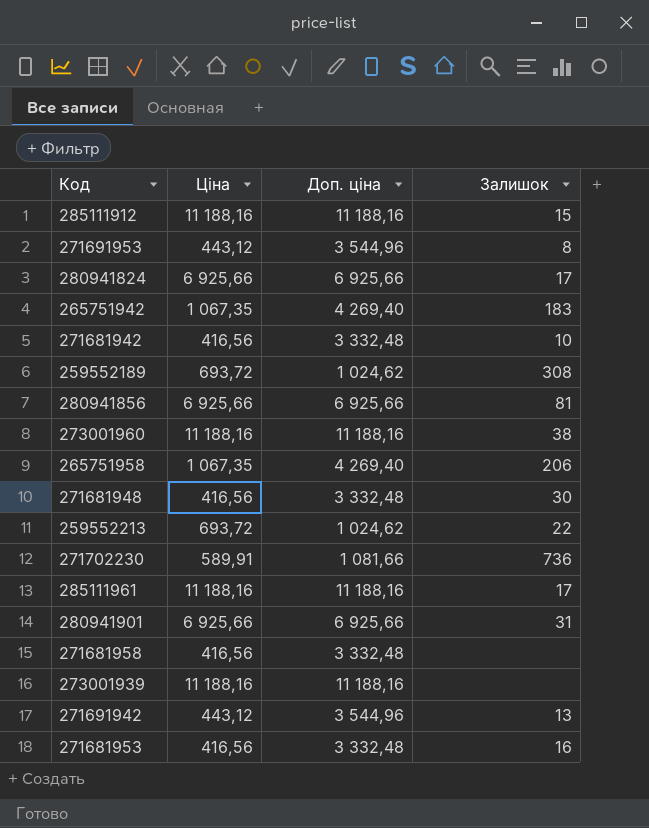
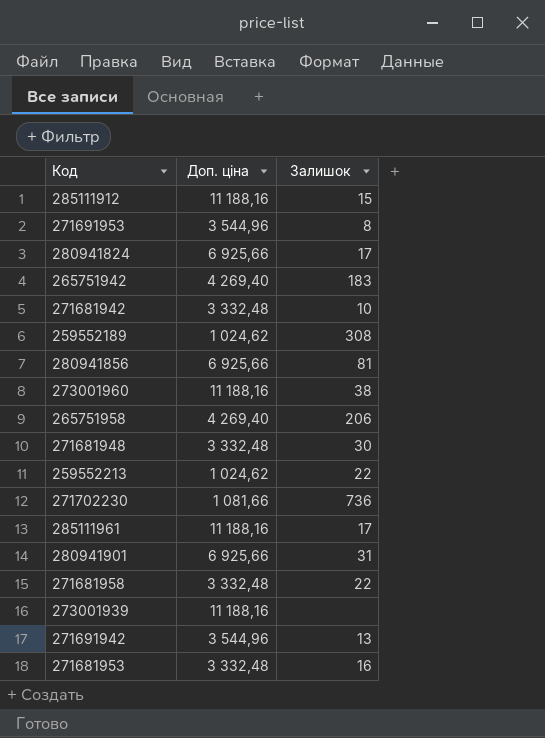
column Ціна | position: 2 -> none
271681958 | Залишок: none -> 22

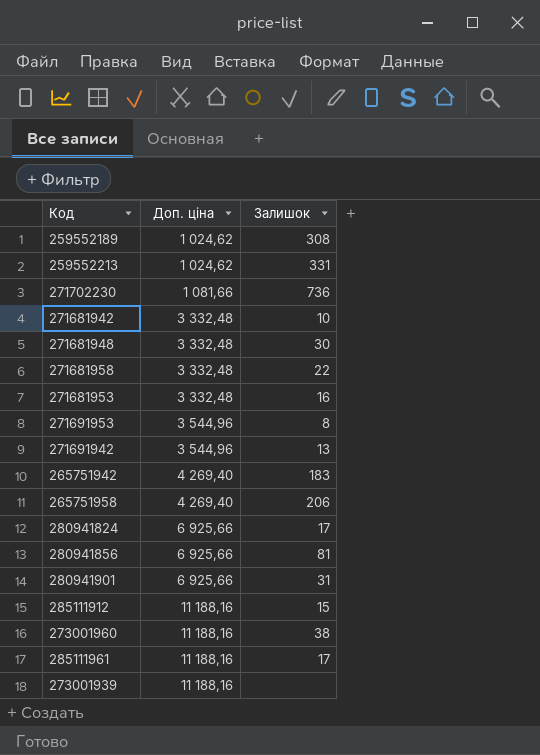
row order: none -> Доп. ціна ascending
259552213 | Залишок: 22 -> 331

